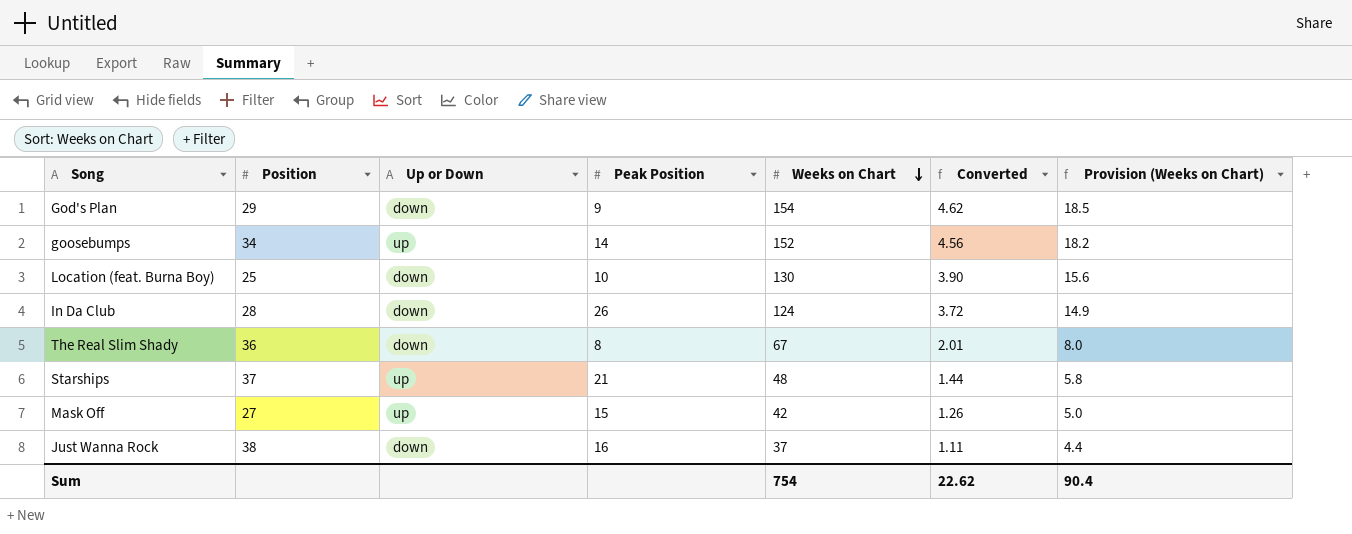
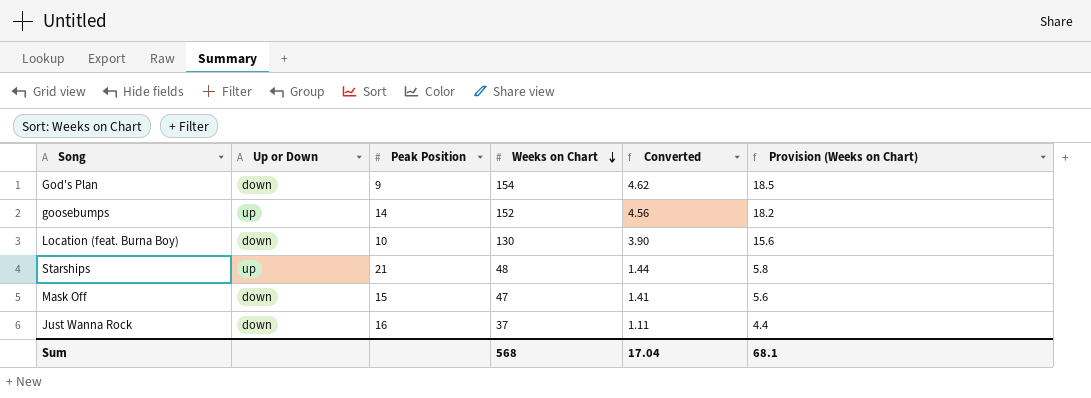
column Position | position: 2 -> none
row In Da Club: 28 | down | 26 | 124 | 3.72 | 14.9 -> none
row The Real Slim Shady: 36 | down | 8 | 67 | 2.01 | 8.0 -> none
Mask Off | Up or Down: up -> down
Mask Off | Weeks on Chart: 42 -> 47
Mask Off | Converted: 1.26 -> 1.41
Mask Off | Provision (Weeks on Chart): 5.0 -> 5.6
Sum | Weeks on Chart: 754 -> 568
Sum | Converted: 22.62 -> 17.04
Sum | Provision (Weeks on Chart): 90.4 -> 68.1

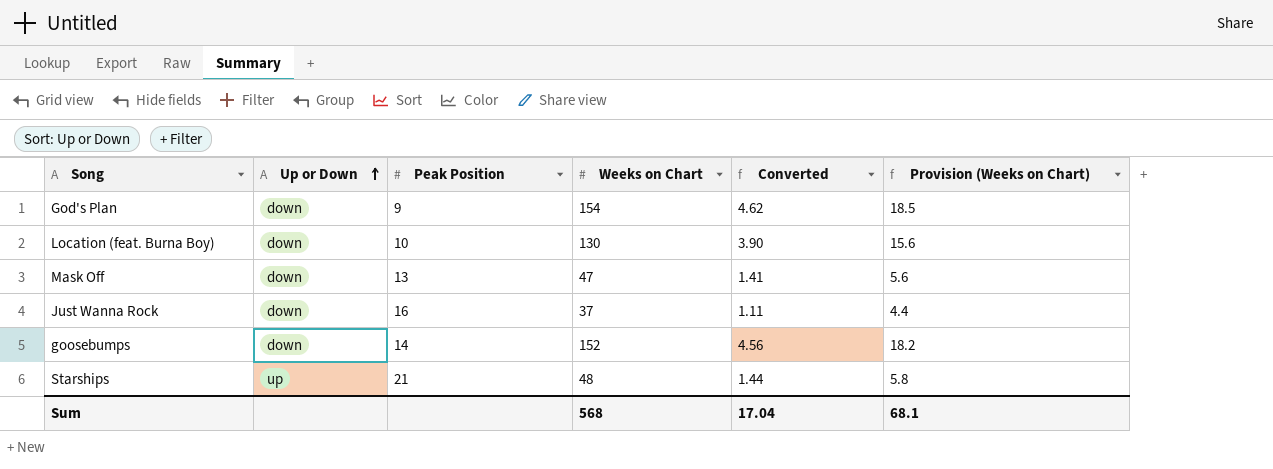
row order: Weeks on Chart descending -> Up or Down ascending
Mask Off | Peak Position: 15 -> 13
goosebumps | Up or Down: up -> down

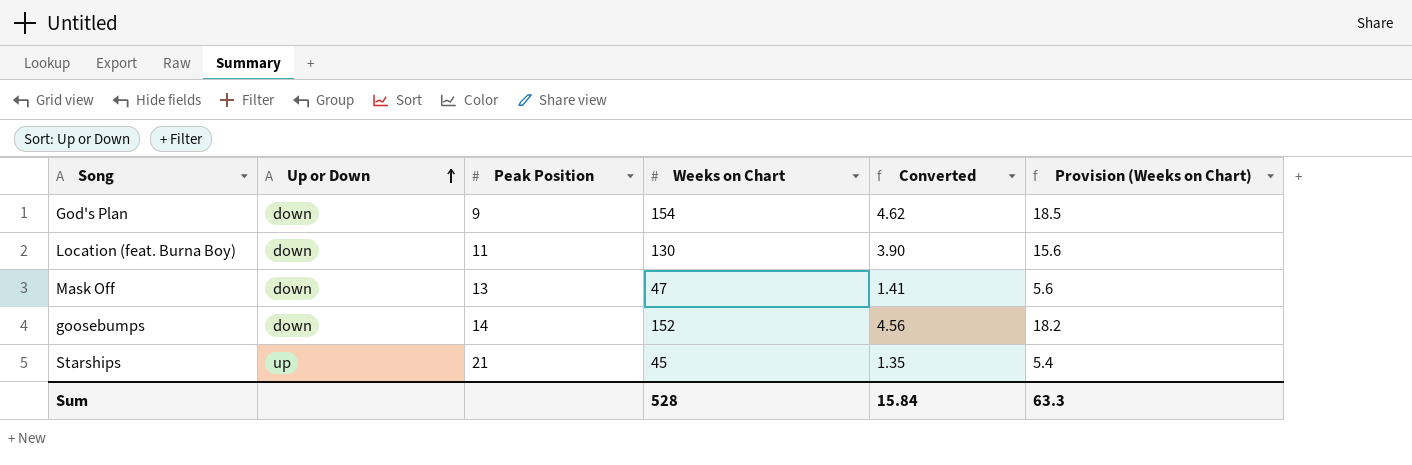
row Just Wanna Rock: down | 16 | 37 | 1.11 | 4.4 -> none
Location (feat. Burna Boy) | Peak Position: 10 -> 11
Starships | Weeks on Chart: 48 -> 45
Starships | Converted: 1.44 -> 1.35
Starships | Provision (Weeks on Chart): 5.8 -> 5.4
Sum | Weeks on Chart: 568 -> 528
Sum | Converted: 17.04 -> 15.84
Sum | Provision (Weeks on Chart): 68.1 -> 63.3

